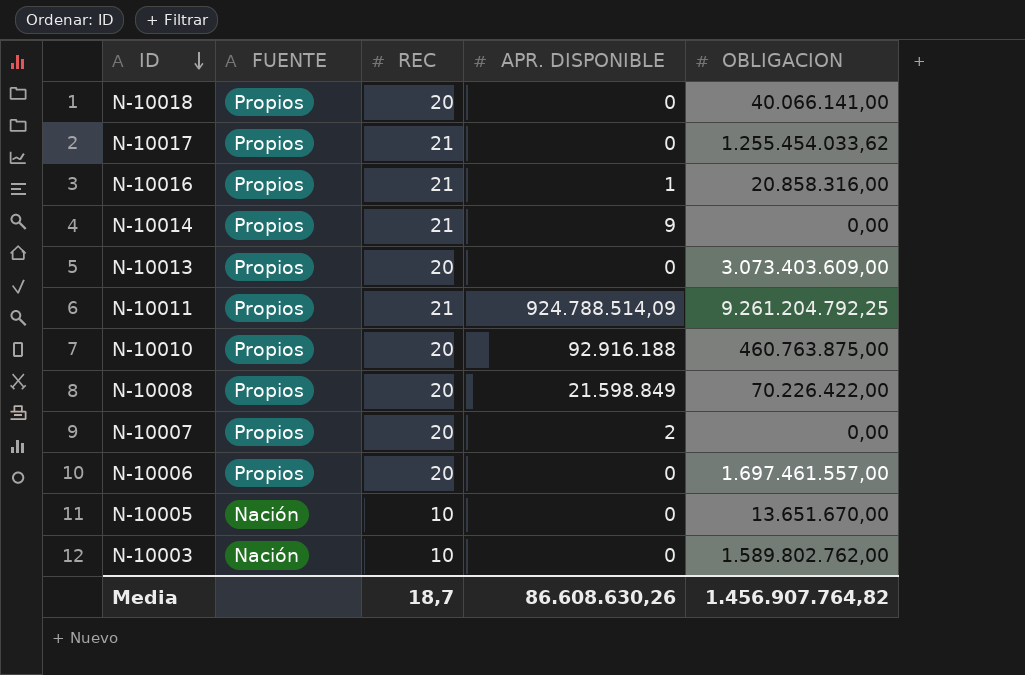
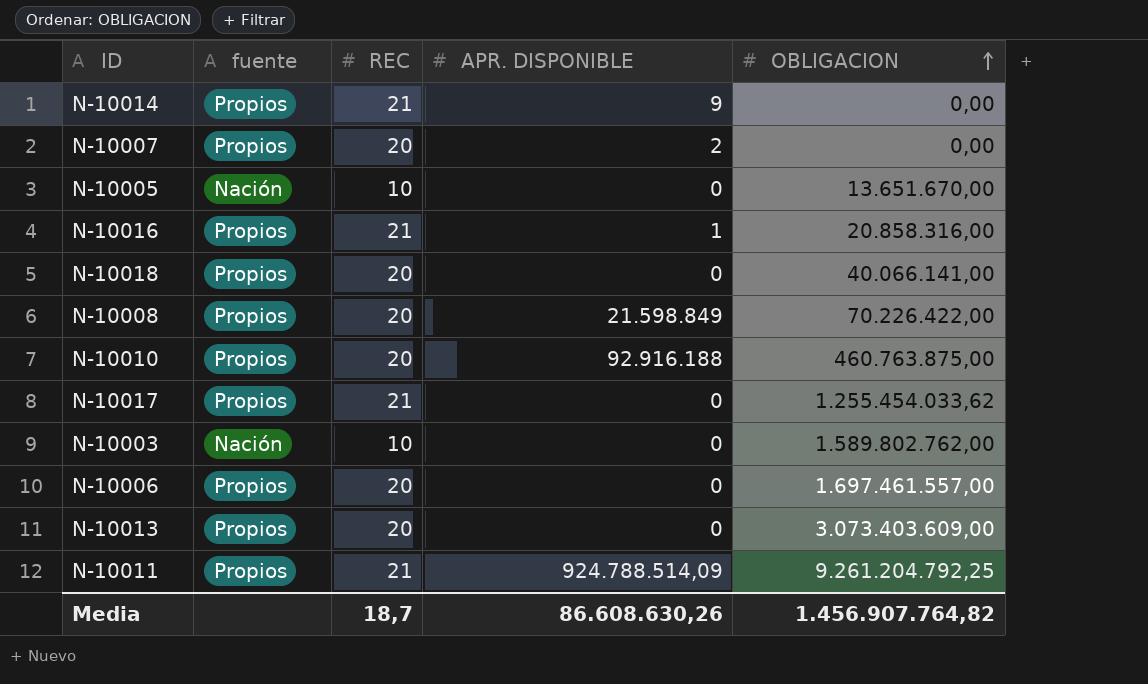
row order: ID descending -> OBLIGACION ascending
column name: FUENTE -> fuente

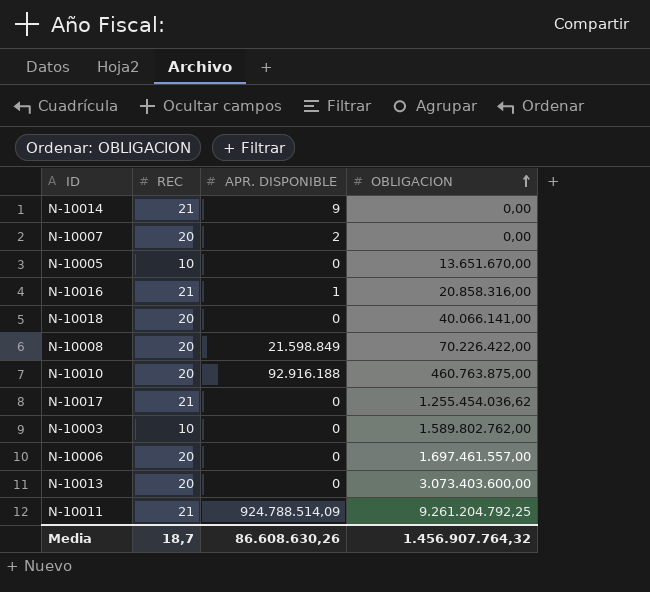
column fuente | position: 2 -> none
N-10017 | OBLIGACION: 1.255.454.033,62 -> 1.255.454.036,62
N-10013 | OBLIGACION: 3.073.403.609,00 -> 3.073.403.600,00
Media | OBLIGACION: 1.456.907.764,82 -> 1.456.907.764,32

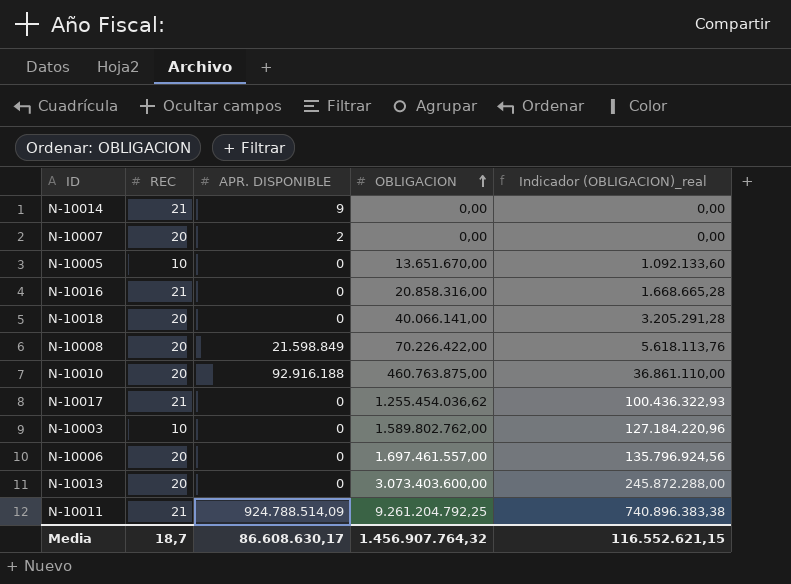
column Indicador (OBLIGACION)_real | formula: none -> [OBLIGACION] * 0,08
N-10016 | APR. DISPONIBLE: 1 -> 0
Media | APR. DISPONIBLE: 86.608.630,26 -> 86.608.630,17

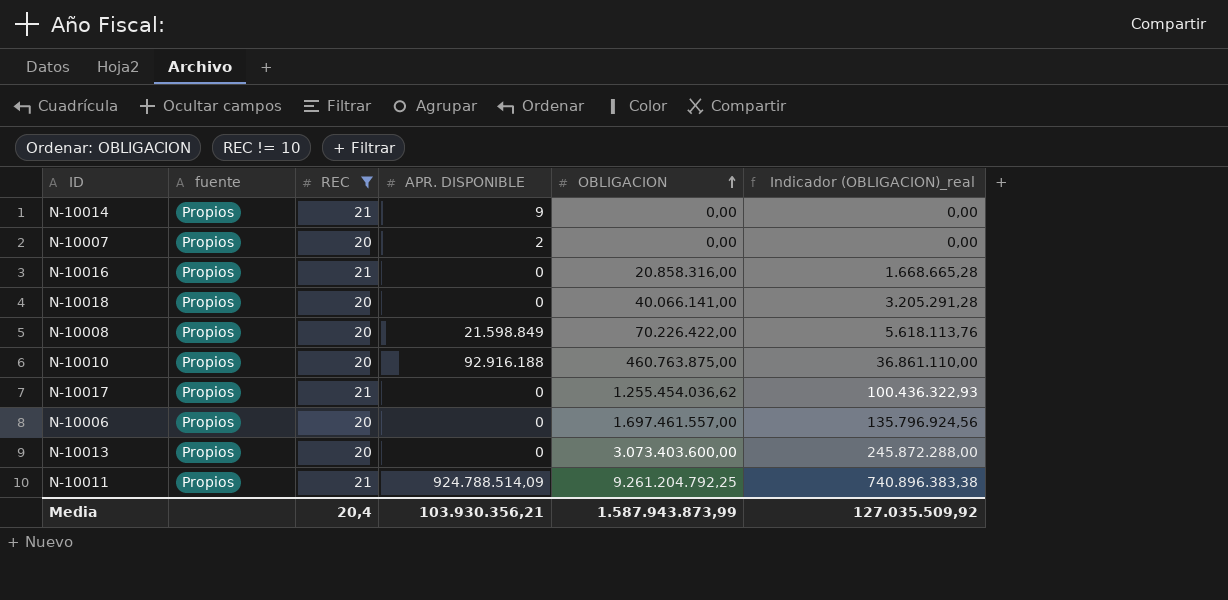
filter: none -> REC != 10
column fuente | position: none -> 2
Media | REC: 18,7 -> 20,4
Media | APR. DISPONIBLE: 86.608.630,17 -> 103.930.356,21
Media | OBLIGACION: 1.456.907.764,32 -> 1.587.943.873,99
Media | Indicador (OBLIGACION)_real: 116.552.621,15 -> 127.035.509,92

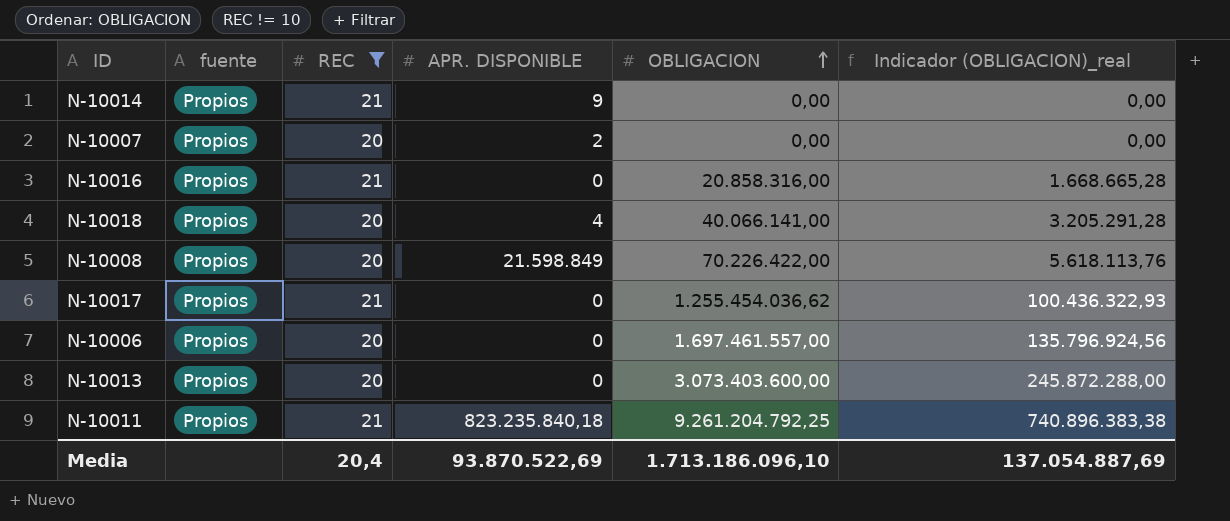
row N-10010: Propios | 20 | 92.916.188 | 460.763.875,00 | 36.861.110,00 -> none
N-10018 | APR. DISPONIBLE: 0 -> 4
N-10011 | APR. DISPONIBLE: 924.788.514,09 -> 823.235.840,18
Media | APR. DISPONIBLE: 103.930.356,21 -> 93.870.522,69
Media | OBLIGACION: 1.587.943.873,99 -> 1.713.186.096,10
Media | Indicador (OBLIGACION)_real: 127.035.509,92 -> 137.054.887,69

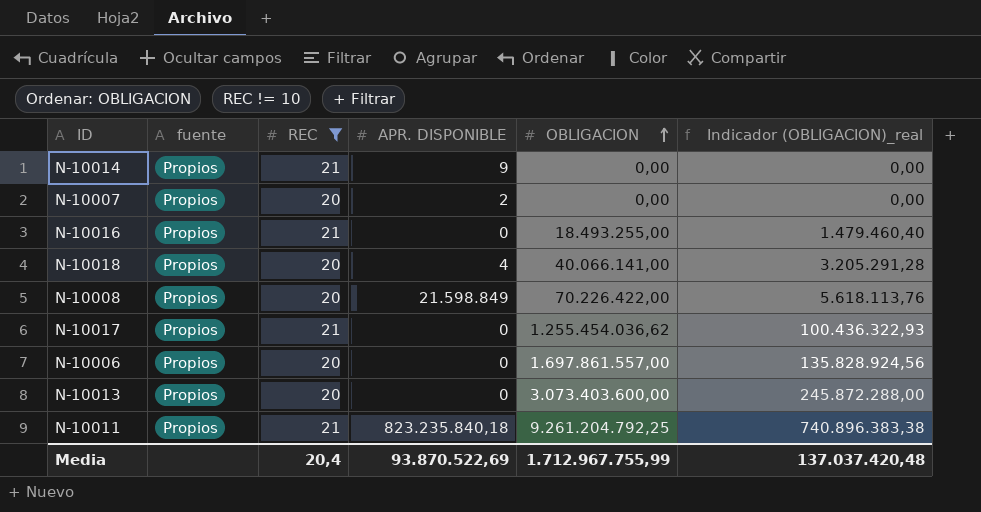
N-10016 | OBLIGACION: 20.858.316,00 -> 18.493.255,00
N-10016 | Indicador (OBLIGACION)_real: 1.668.665,28 -> 1.479.460,40
N-10006 | OBLIGACION: 1.697.461.557,00 -> 1.697.861.557,00
N-10006 | Indicador (OBLIGACION)_real: 135.796.924,56 -> 135.828.924,56
Media | OBLIGACION: 1.713.186.096,10 -> 1.712.967.755,99
Media | Indicador (OBLIGACION)_real: 137.054.887,69 -> 137.037.420,48

